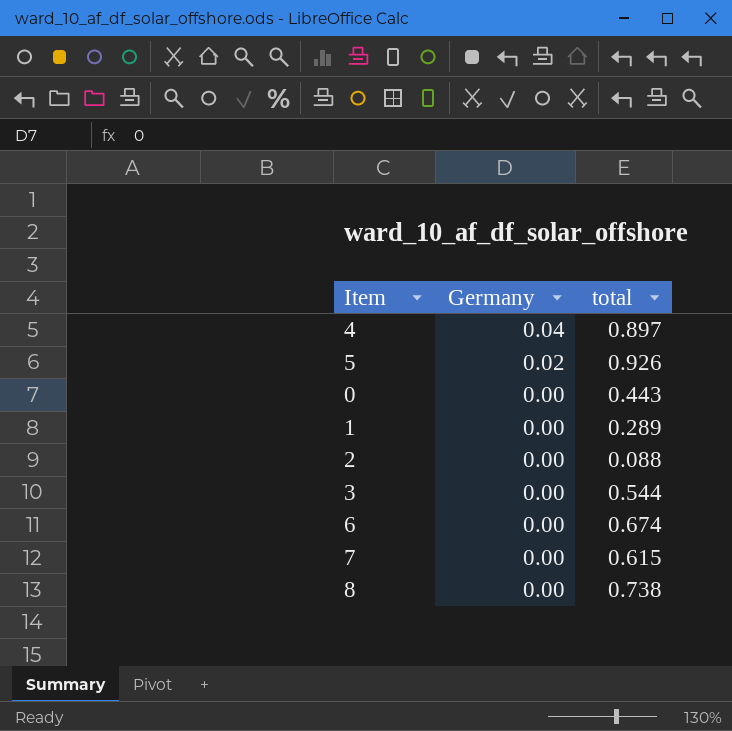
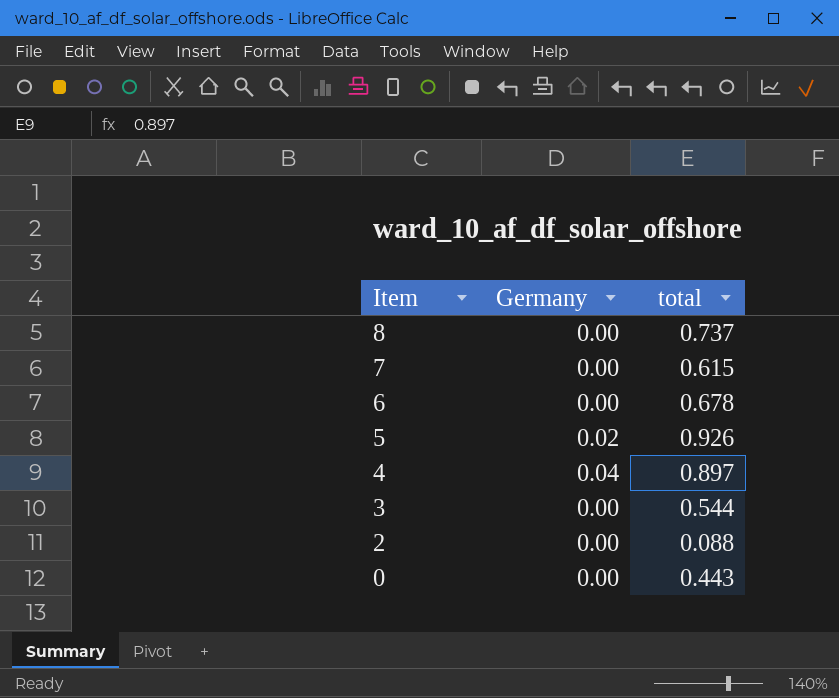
row order: Germany descending -> Item descending
row 1: 0.00 | 0.289 -> none
8 | total: 0.738 -> 0.737
6 | total: 0.674 -> 0.678

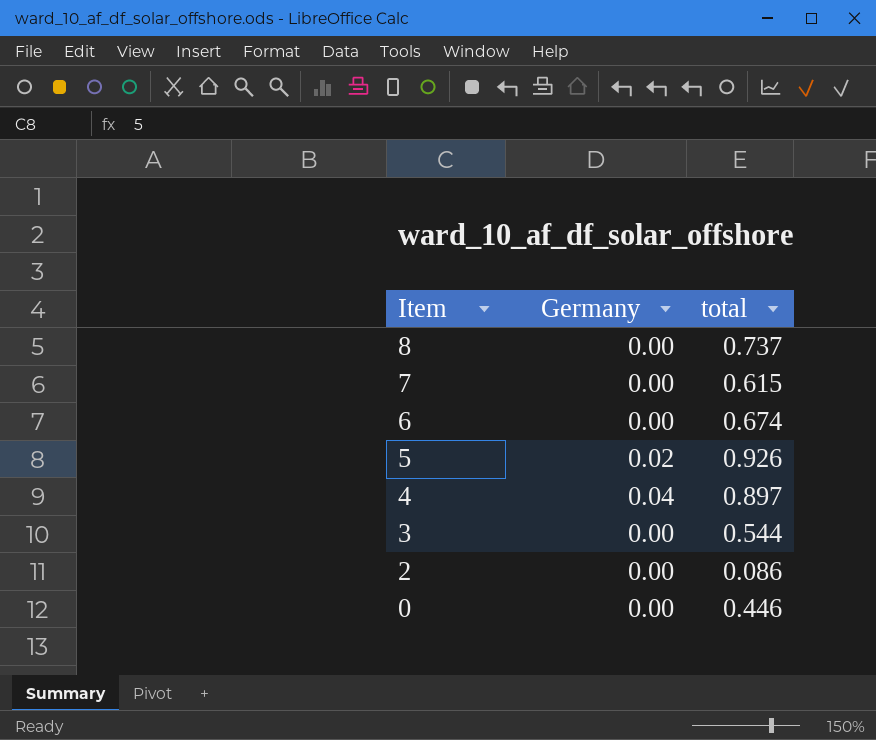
6 | total: 0.678 -> 0.674
2 | total: 0.088 -> 0.086
0 | total: 0.443 -> 0.446

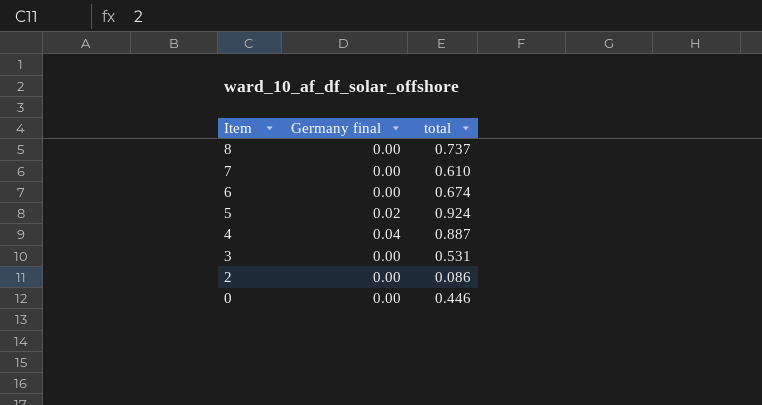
column name: Germany -> Germany final
7 | total: 0.615 -> 0.610
5 | total: 0.926 -> 0.924
4 | total: 0.897 -> 0.887
3 | total: 0.544 -> 0.531

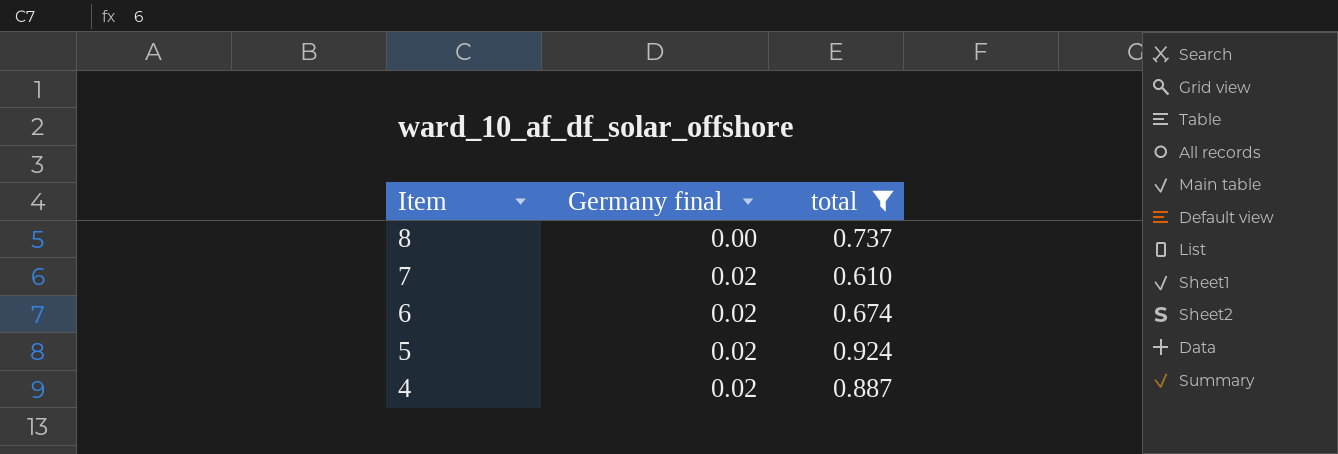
filter: none -> total >= 0.610
7 | Germany final: 0.00 -> 0.02
6 | Germany final: 0.00 -> 0.02
4 | Germany final: 0.04 -> 0.02

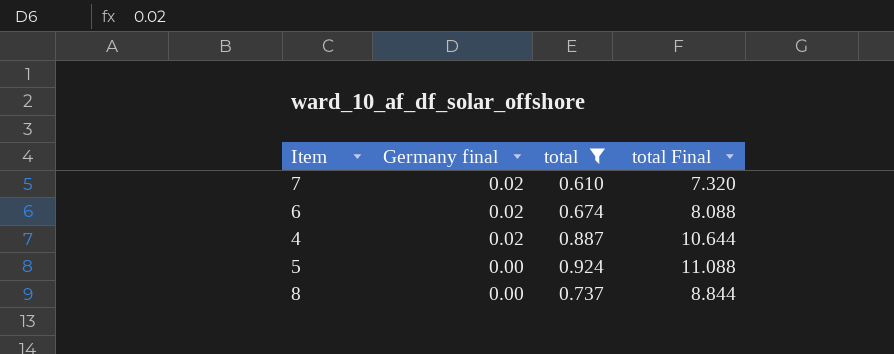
row order: Item descending -> Germany final descending
column total Final | formula: none -> [total] * 12
5 | Germany final: 0.02 -> 0.00

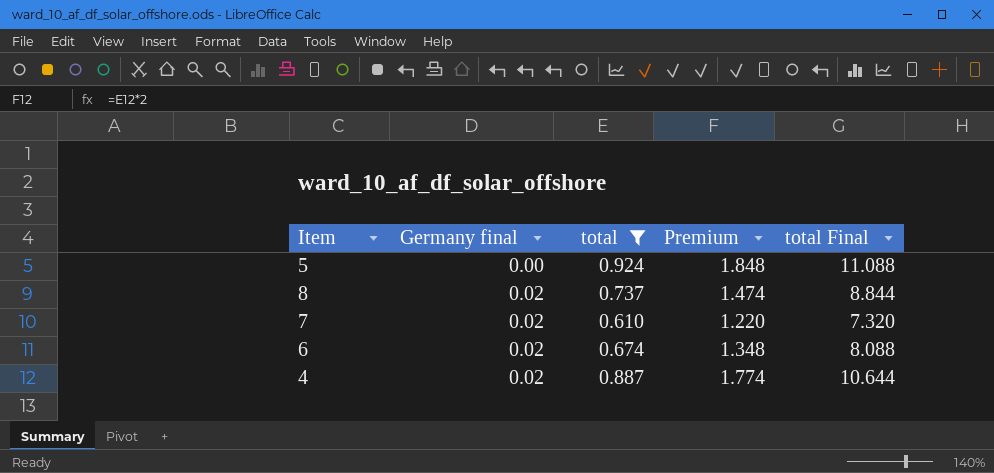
row order: Germany final descending -> Germany final ascending
column Premium | formula: none -> [total] * 2
8 | Germany final: 0.00 -> 0.02

